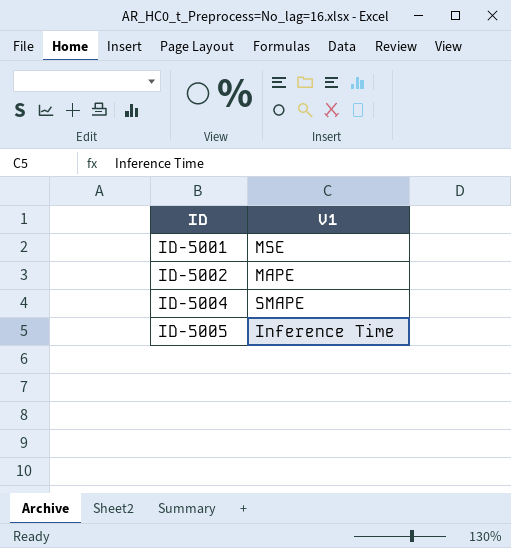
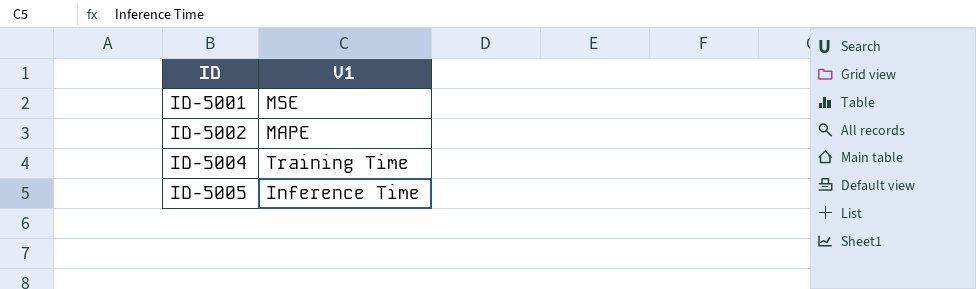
ID-5004 | V1: SMAPE -> Training Time

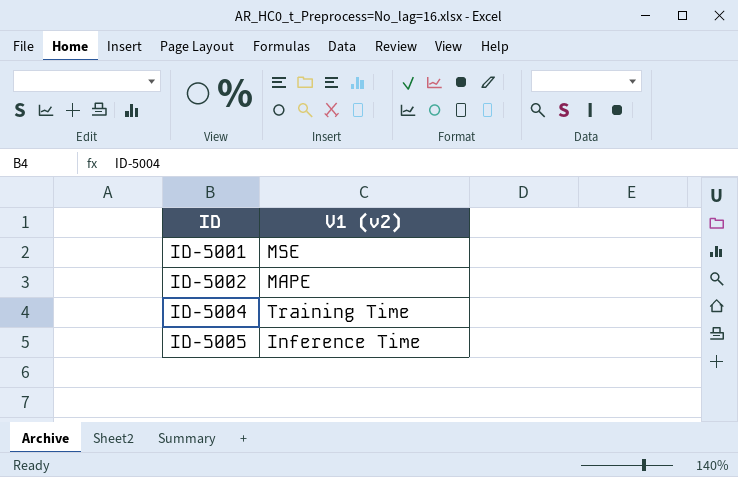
column name: V1 -> V1 (v2)

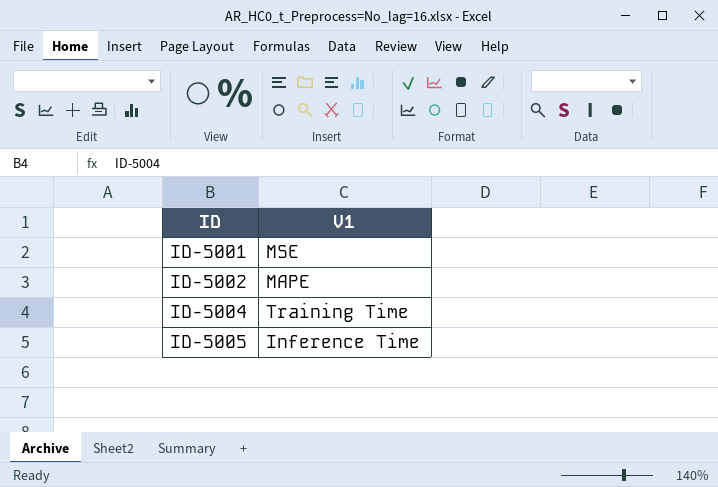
column name: V1 (v2) -> V1

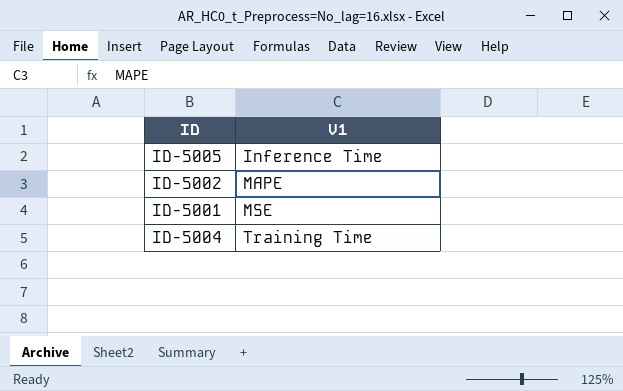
row order: ID ascending -> V1 ascending

